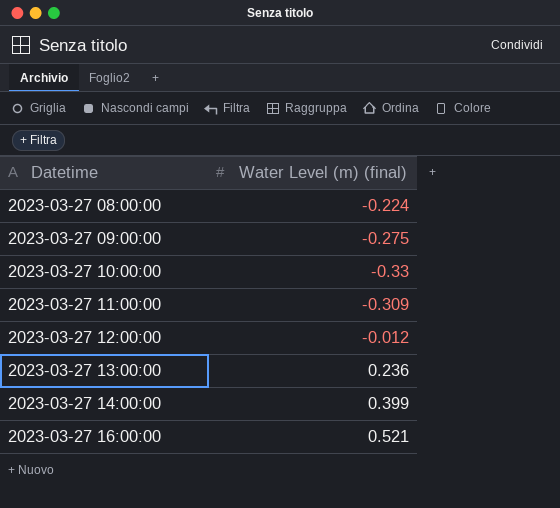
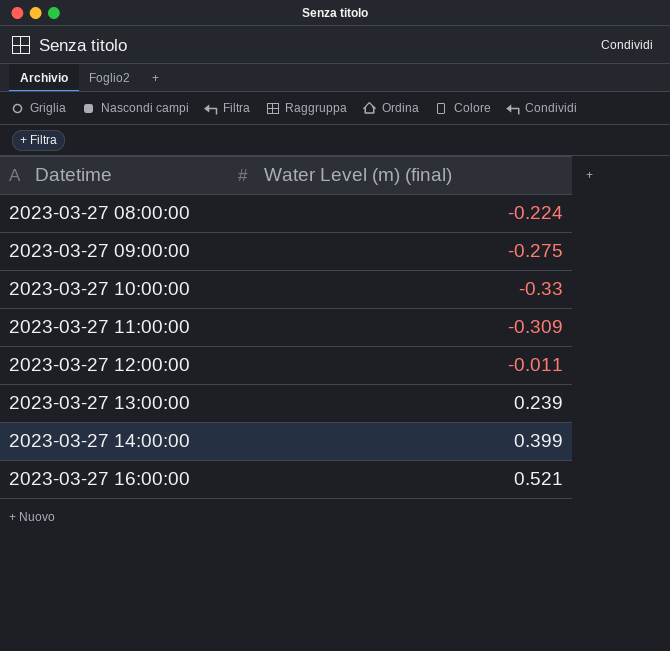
2023-03-27 12:00:00 | Water Level (m) (final): -0.012 -> -0.011
2023-03-27 13:00:00 | Water Level (m) (final): 0.236 -> 0.239

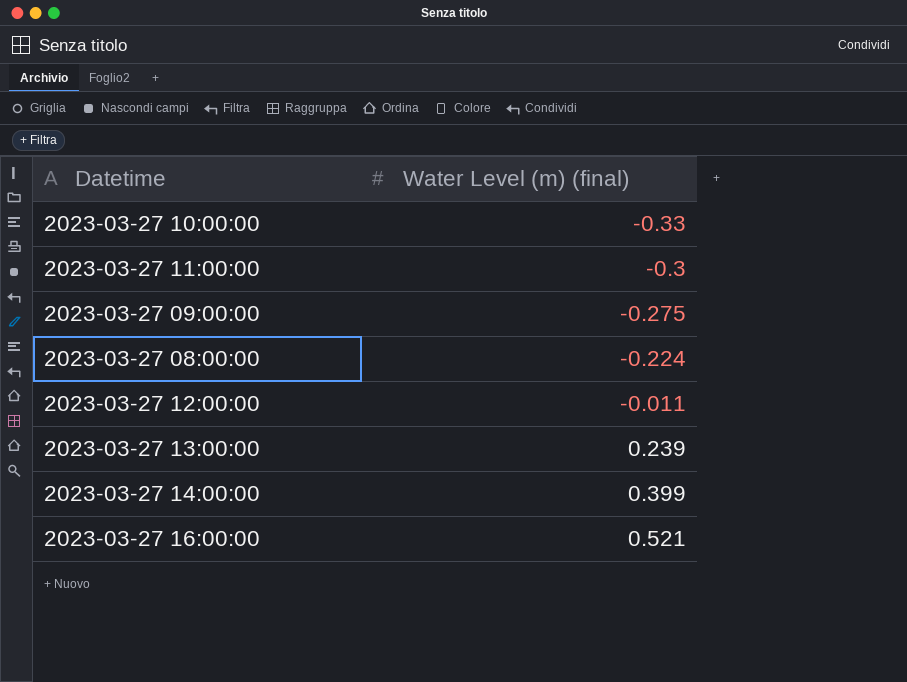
row order: Datetime ascending -> Water Level (m) (final) ascending
2023-03-27 11:00:00 | Water Level (m) (final): -0.309 -> -0.3

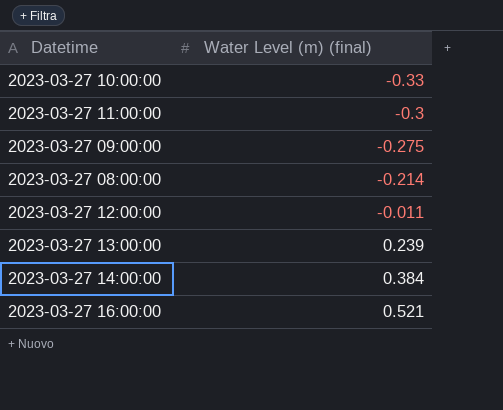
2023-03-27 08:00:00 | Water Level (m) (final): -0.224 -> -0.214
2023-03-27 14:00:00 | Water Level (m) (final): 0.399 -> 0.384

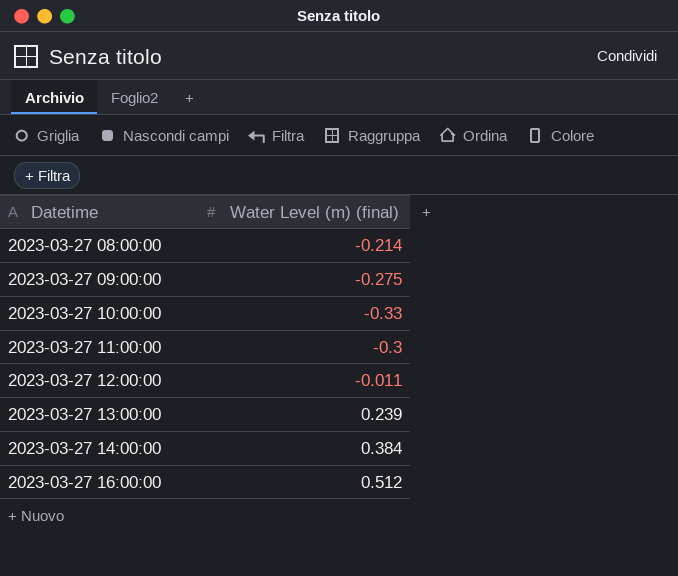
row order: Water Level (m) (final) ascending -> Datetime ascending
2023-03-27 16:00:00 | Water Level (m) (final): 0.521 -> 0.512

